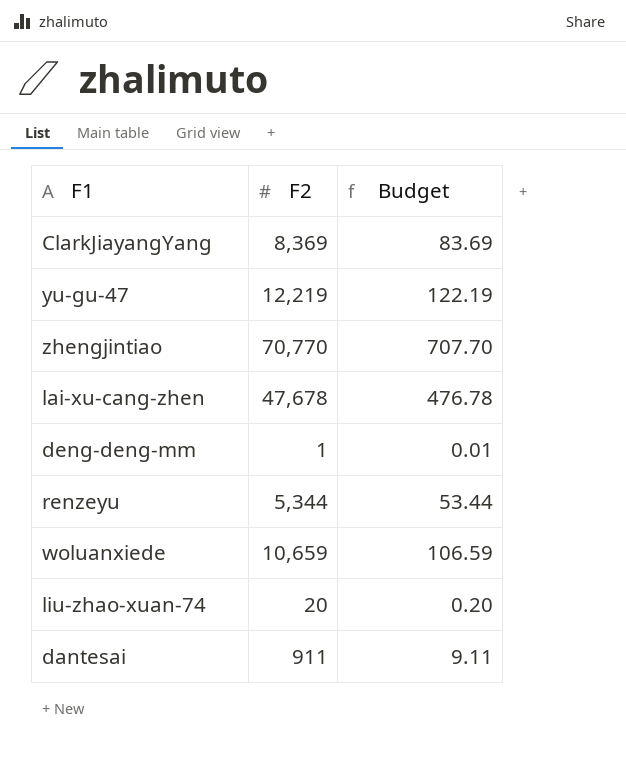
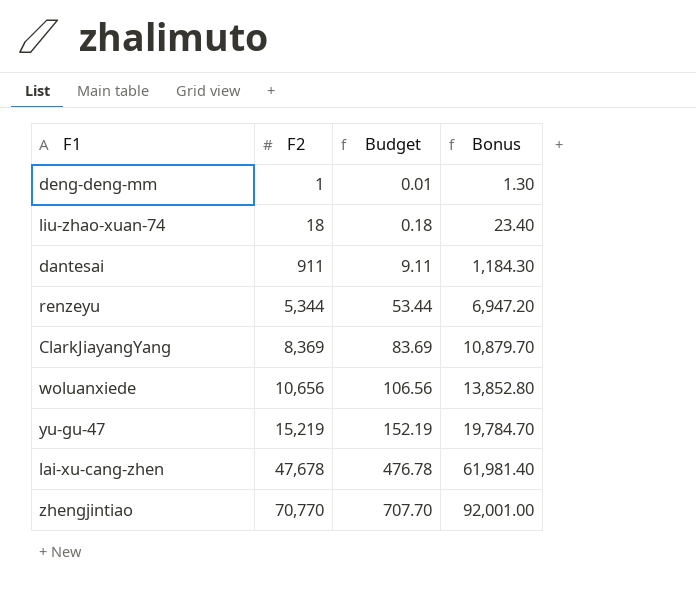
row order: none -> F2 ascending
column Bonus | formula: none -> [F2] * 1.3
liu-zhao-xuan-74 | F2: 20 -> 18
liu-zhao-xuan-74 | Budget: 0.20 -> 0.18
woluanxiede | F2: 10,659 -> 10,656
woluanxiede | Budget: 106.59 -> 106.56
yu-gu-47 | F2: 12,219 -> 15,219
yu-gu-47 | Budget: 122.19 -> 152.19

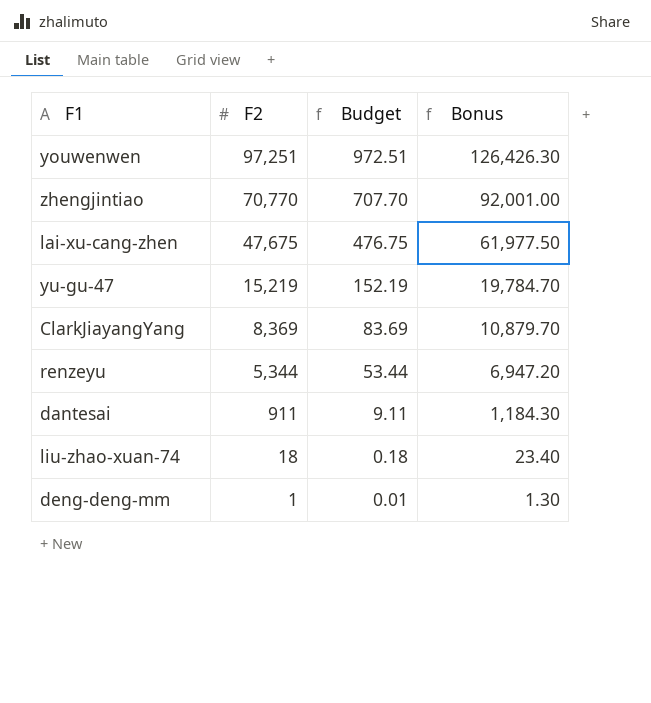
row order: F2 ascending -> F2 descending
row woluanxiede: 10,656 | 106.56 | 13,852.80 -> none
row youwenwen: none -> 97,251 | 972.51 | 126,426.30
lai-xu-cang-zhen | F2: 47,678 -> 47,675
lai-xu-cang-zhen | Budget: 476.78 -> 476.75
lai-xu-cang-zhen | Bonus: 61,981.40 -> 61,977.50

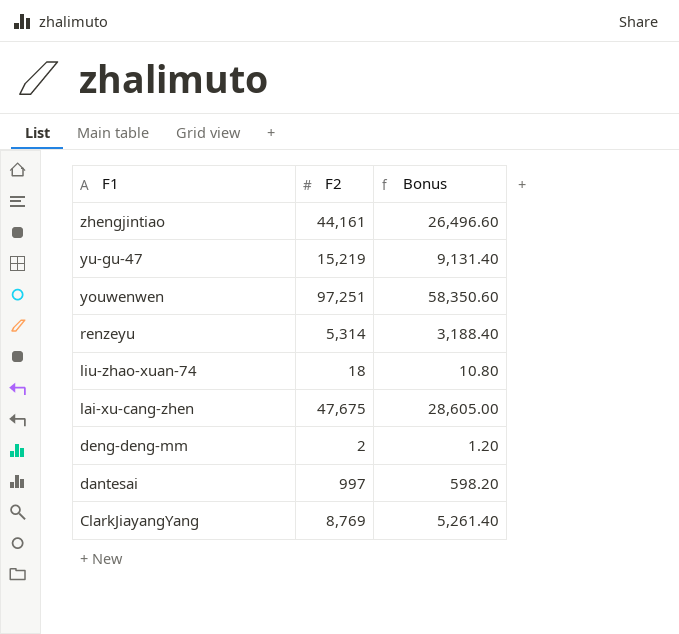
row order: F2 descending -> F1 descending
column Budget | formula: [F2] * 0.01 -> none
column Bonus | formula: [F2] * 1.3 -> [F2] * 0.6
zhengjintiao | F2: 70,770 -> 44,161
renzeyu | F2: 5,344 -> 5,314
deng-deng-mm | F2: 1 -> 2
dantesai | F2: 911 -> 997
ClarkJiayangYang | F2: 8,369 -> 8,769

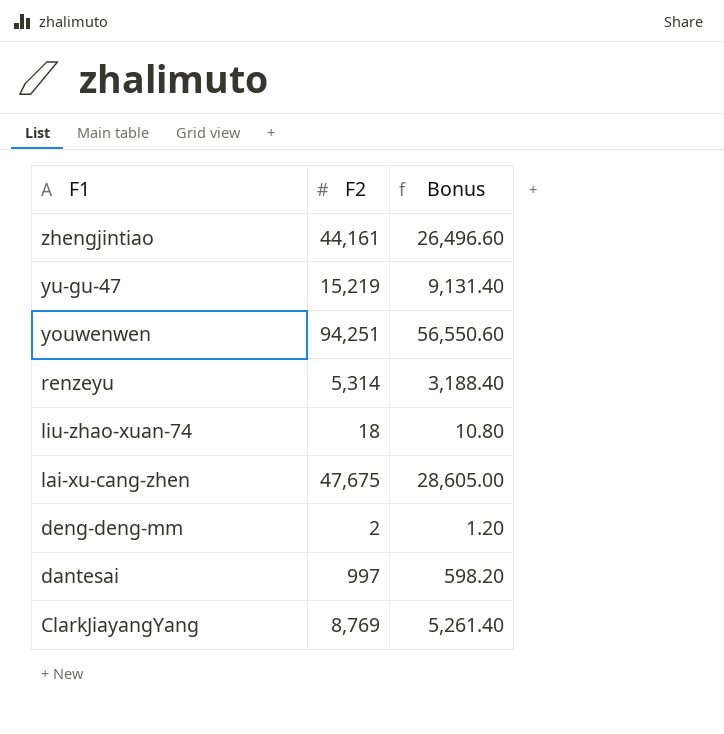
youwenwen | F2: 97,251 -> 94,251
youwenwen | Bonus: 58,350.60 -> 56,550.60

